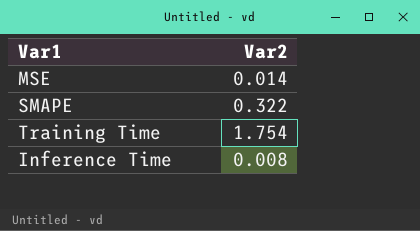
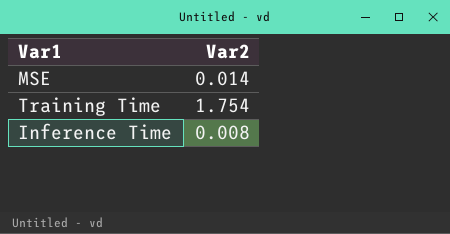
row SMAPE: 0.322 -> none

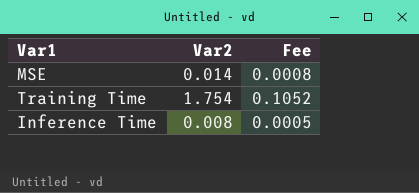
column Fee | formula: none -> [Var2] * 0.06

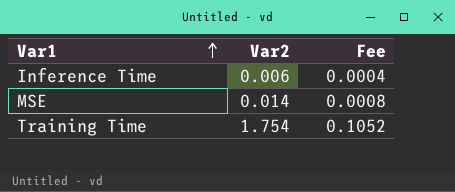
row order: none -> Var1 ascending
Inference Time | Var2: 0.008 -> 0.006
Inference Time | Fee: 0.0005 -> 0.0004

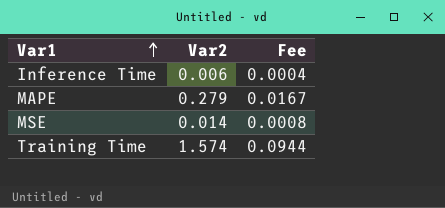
row MAPE: none -> 0.279 | 0.0167
Training Time | Var2: 1.754 -> 1.574
Training Time | Fee: 0.1052 -> 0.0944

